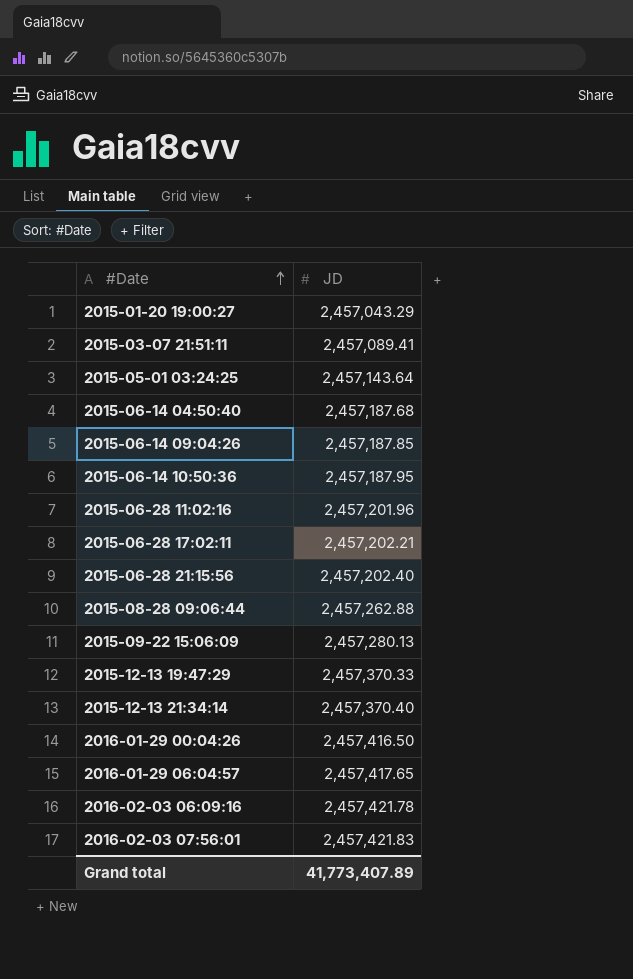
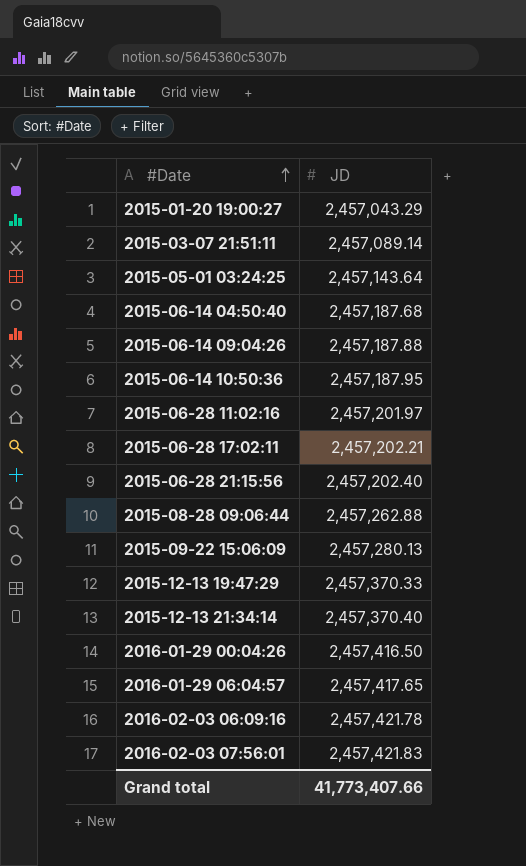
2015-03-07 21:51:11 | JD: 2,457,089.41 -> 2,457,089.14
2015-06-14 09:04:26 | JD: 2,457,187.85 -> 2,457,187.88
2015-06-28 11:02:16 | JD: 2,457,201.96 -> 2,457,201.97
Grand total | JD: 41,773,407.89 -> 41,773,407.66

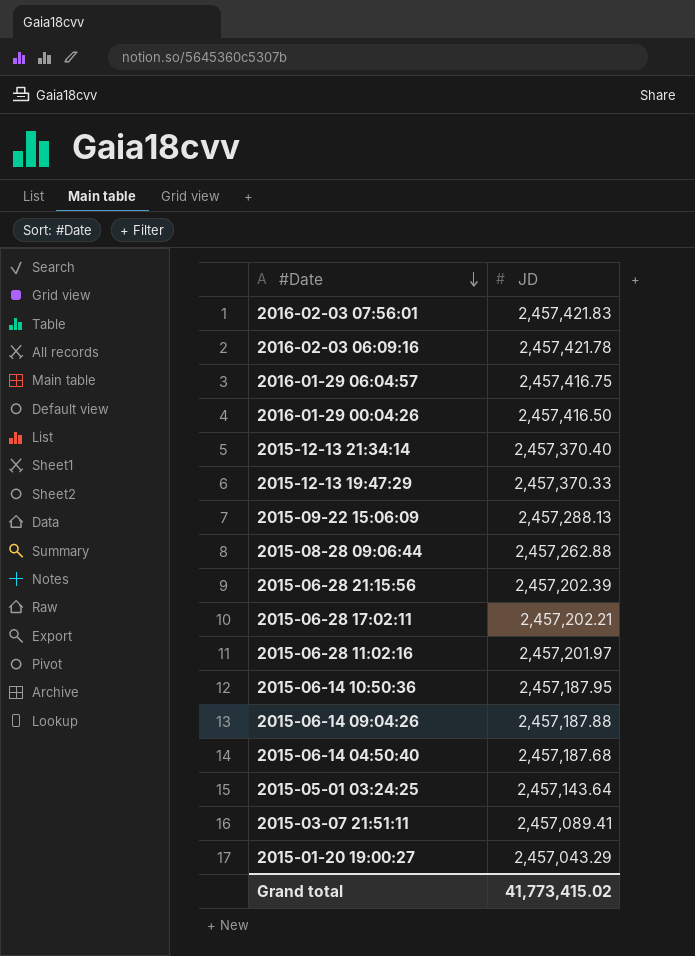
row order: #Date ascending -> #Date descending
2016-01-29 06:04:57 | JD: 2,457,417.65 -> 2,457,416.75
2015-09-22 15:06:09 | JD: 2,457,280.13 -> 2,457,288.13
2015-06-28 21:15:56 | JD: 2,457,202.40 -> 2,457,202.39
2015-03-07 21:51:11 | JD: 2,457,089.14 -> 2,457,089.41
Grand total | JD: 41,773,407.66 -> 41,773,415.02

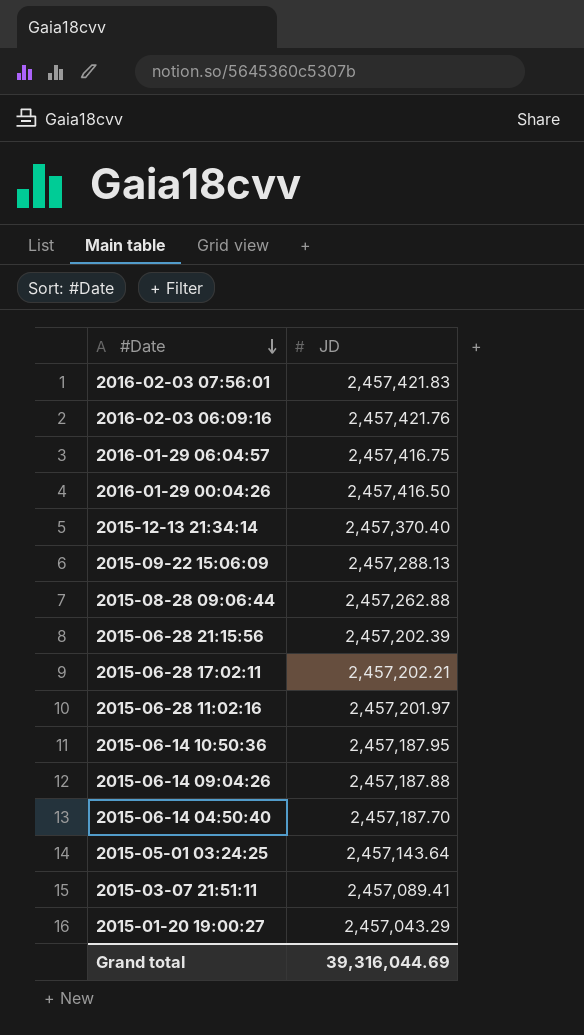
row 2015-12-13 19:47:29: 2,457,370.33 -> none
2016-02-03 06:09:16 | JD: 2,457,421.78 -> 2,457,421.76
2015-06-14 04:50:40 | JD: 2,457,187.68 -> 2,457,187.70
Grand total | JD: 41,773,415.02 -> 39,316,044.69

